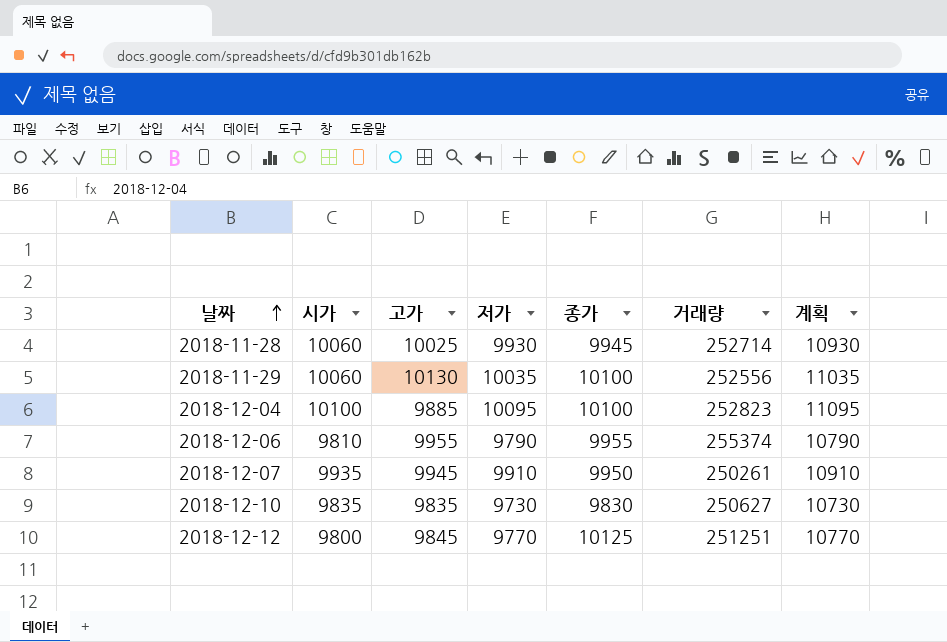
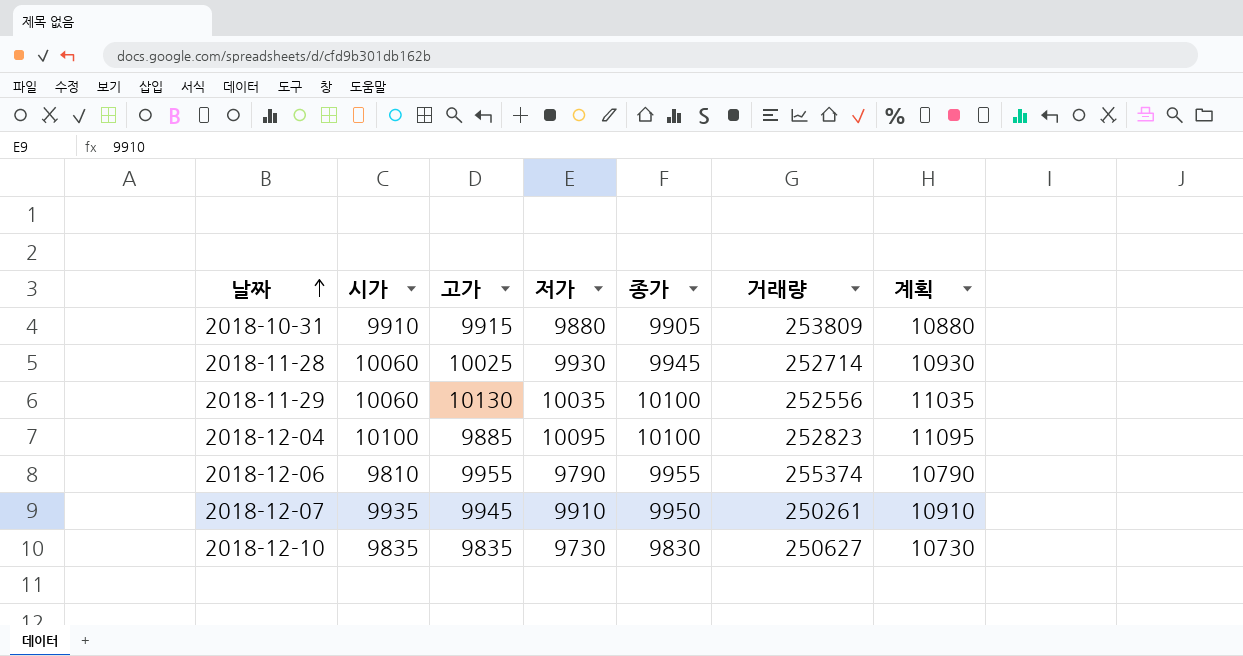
row 2018-12-12: 9800 | 9845 | 9770 | 10125 | 251251 | 10770 -> none
row 2018-10-31: none -> 9910 | 9915 | 9880 | 9905 | 253809 | 10880

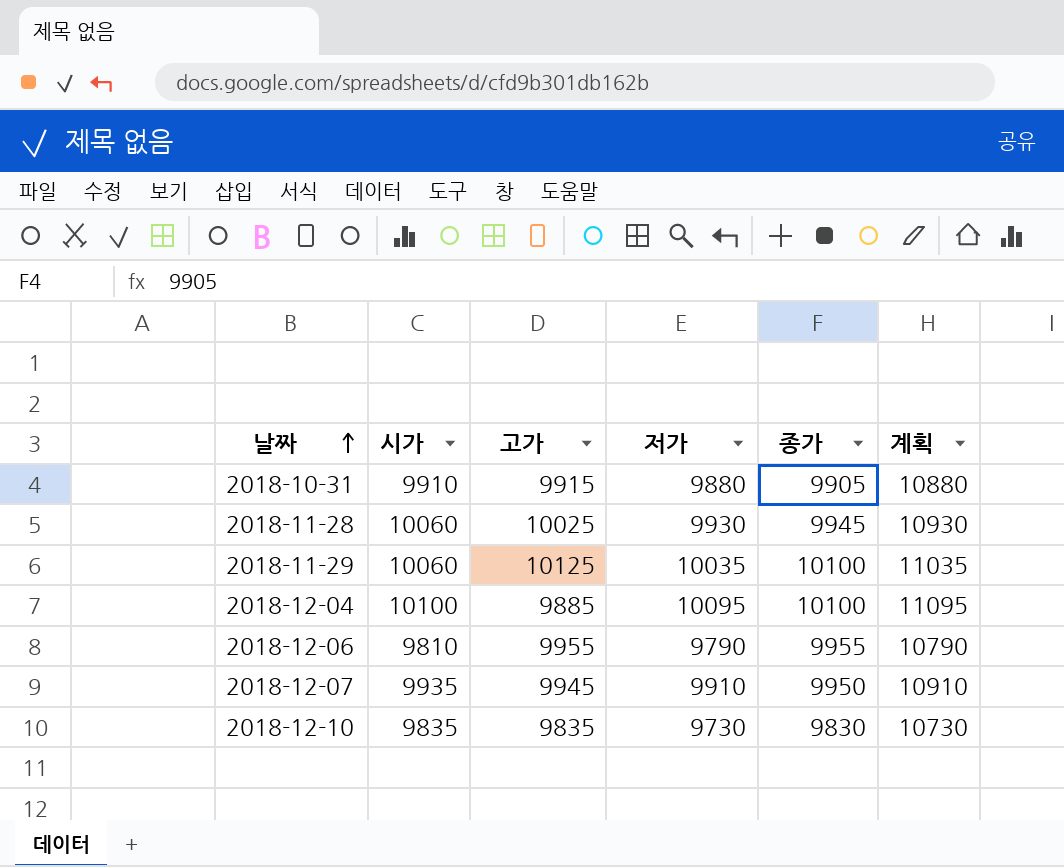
column 거래량 | position: 6 -> none
2018-11-29 | 고가: 10130 -> 10125

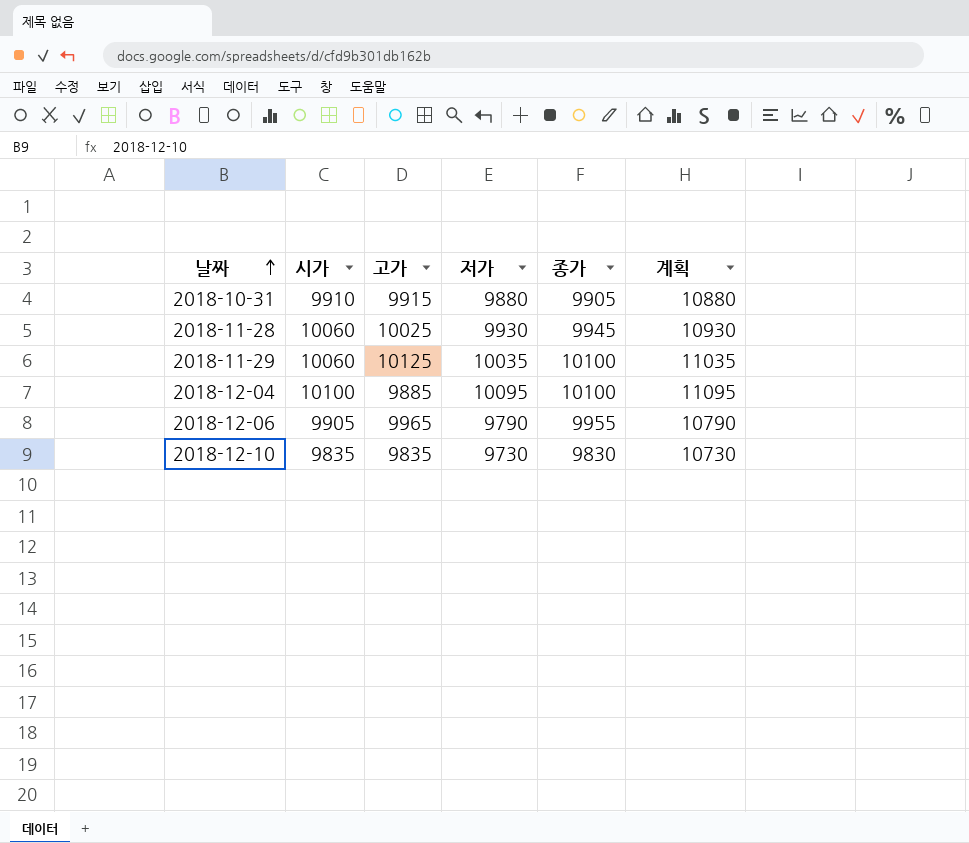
row 2018-12-07: 9935 | 9945 | 9910 | 9950 | 10910 -> none
2018-12-06 | 시가: 9810 -> 9905
2018-12-06 | 고가: 9955 -> 9965

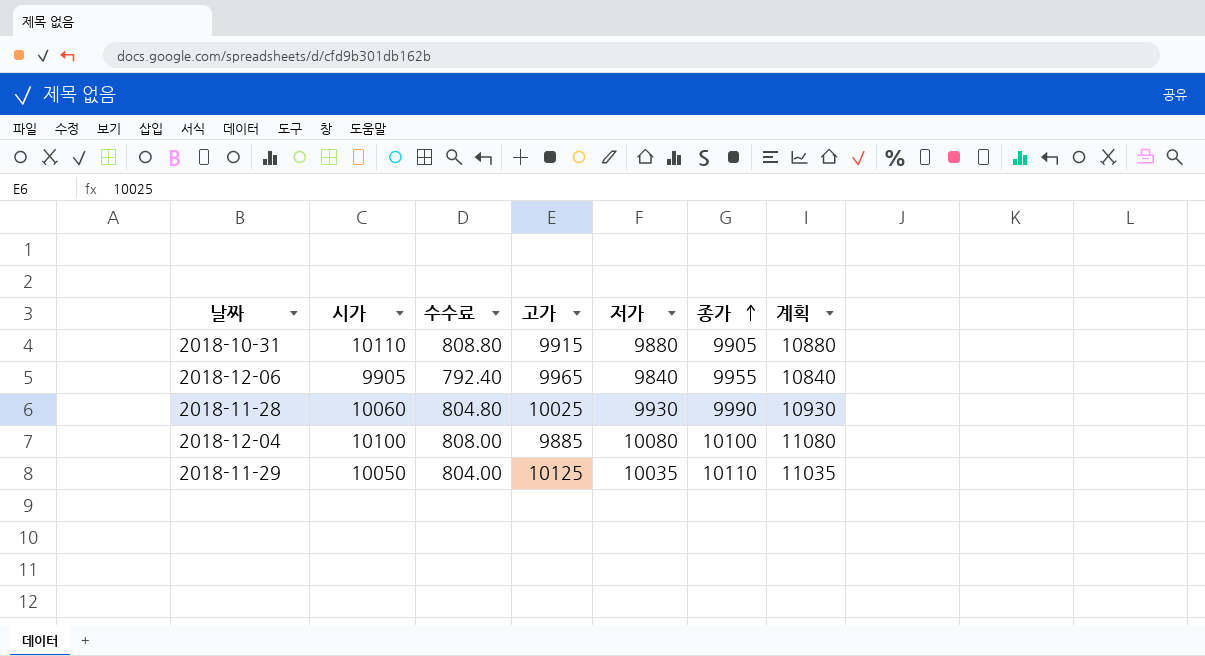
row order: 날짜 ascending -> 종가 ascending
column 수수료 | formula: none -> [시가] * 0.08
row 2018-12-10: 9835 | 9835 | 9730 | 9830 | 10730 -> none
2018-10-31 | 시가: 9910 -> 10110
2018-12-06 | 저가: 9790 -> 9840
2018-12-06 | 계획: 10790 -> 10840
2018-11-28 | 종가: 9945 -> 9990
2018-12-04 | 저가: 10095 -> 10080
2018-12-04 | 계획: 11095 -> 11080
2018-11-29 | 시가: 10060 -> 10050
2018-11-29 | 종가: 10100 -> 10110

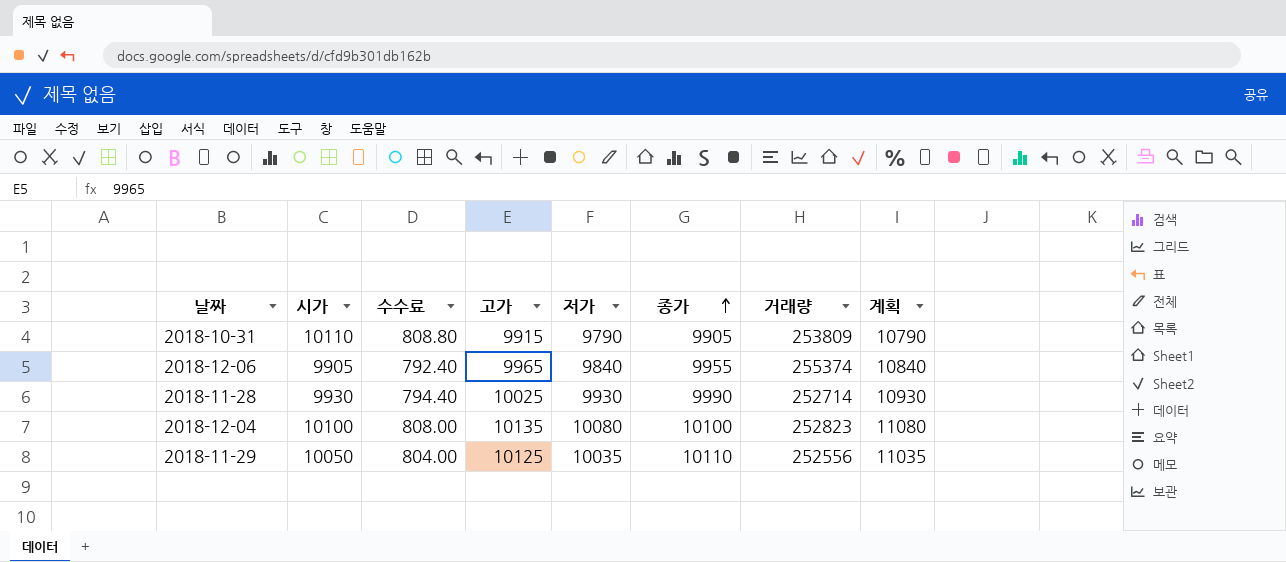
column 거래량 | position: none -> 7
2018-10-31 | 저가: 9880 -> 9790
2018-10-31 | 계획: 10880 -> 10790
2018-11-28 | 시가: 10060 -> 9930
2018-11-28 | 수수료: 804.80 -> 794.40
2018-12-04 | 고가: 9885 -> 10135

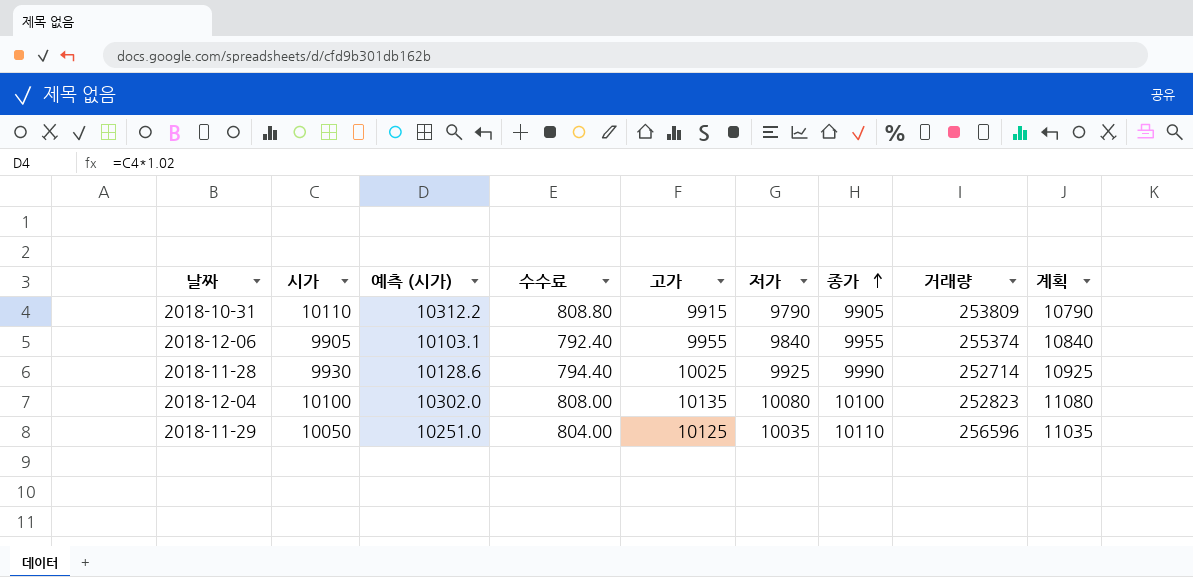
column 예측 (시가) | formula: none -> [시가] * 1.02
2018-12-06 | 고가: 9965 -> 9955
2018-11-28 | 저가: 9930 -> 9925
2018-11-28 | 계획: 10930 -> 10925
2018-11-29 | 거래량: 252556 -> 256596

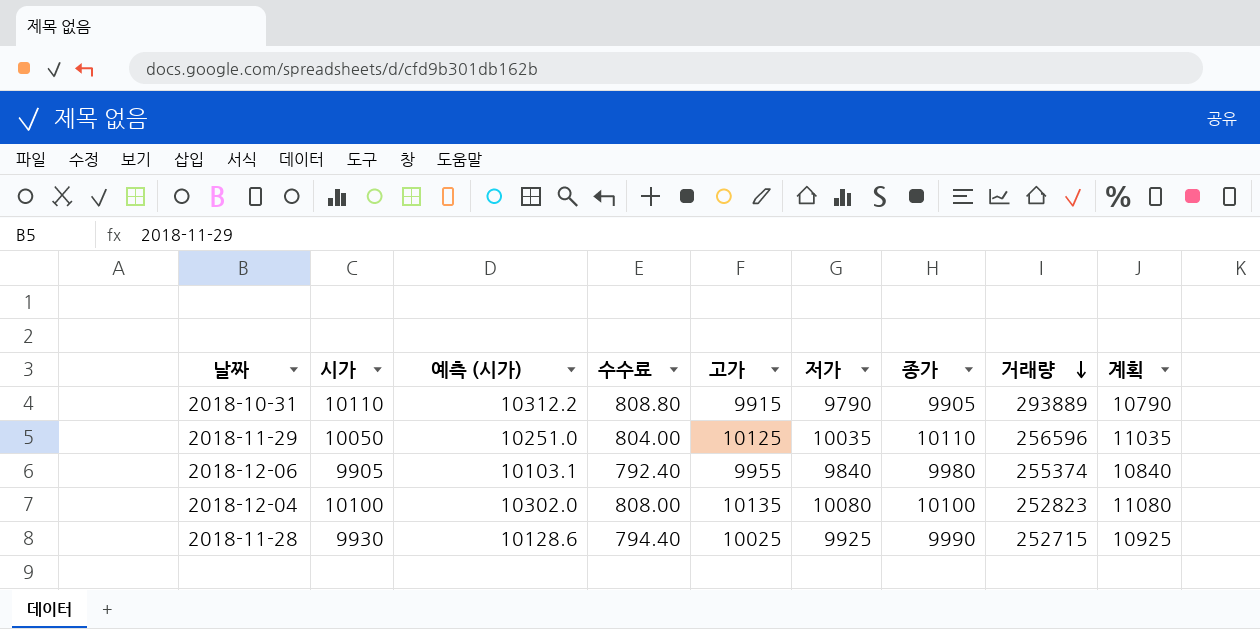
row order: 종가 ascending -> 거래량 descending
2018-10-31 | 거래량: 253809 -> 293889
2018-12-06 | 종가: 9955 -> 9980
2018-11-28 | 거래량: 252714 -> 252715

